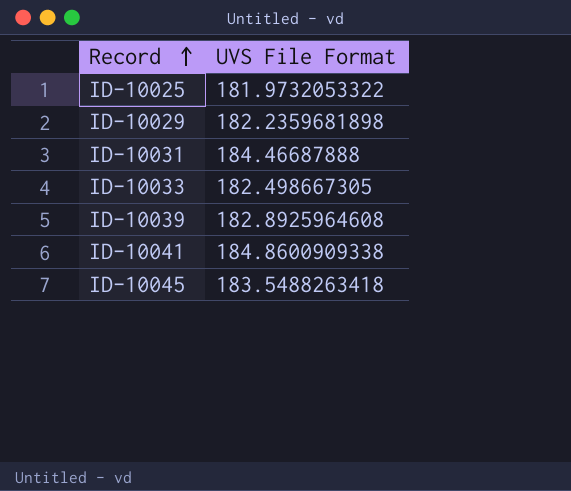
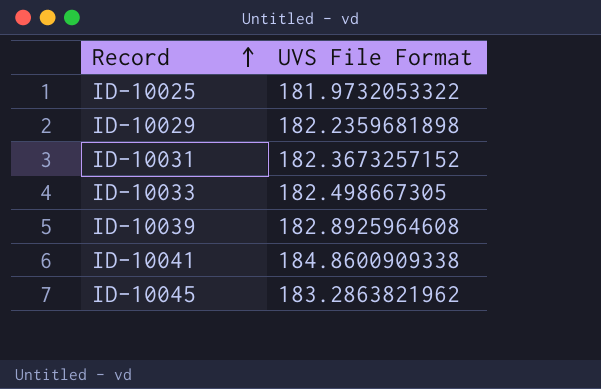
ID-10031 | UVS File Format: 184.46687888 -> 182.3673257152
ID-10045 | UVS File Format: 183.5488263418 -> 183.2863821962

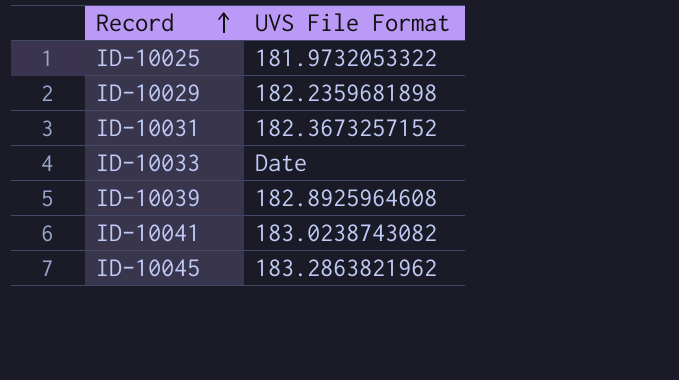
ID-10033 | UVS File Format: 182.498667305 -> Date
ID-10041 | UVS File Format: 184.8600909338 -> 183.0238743082

